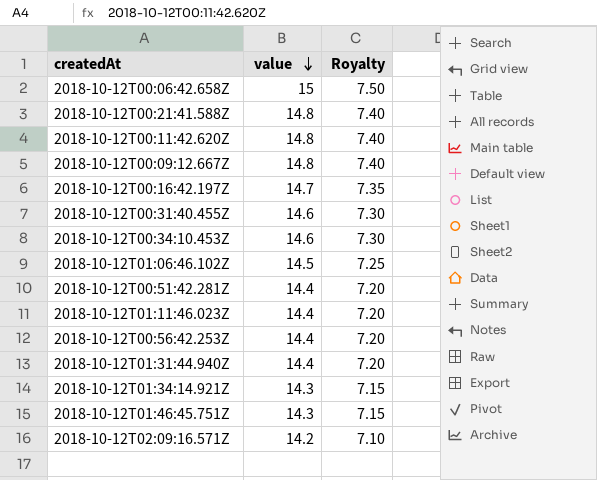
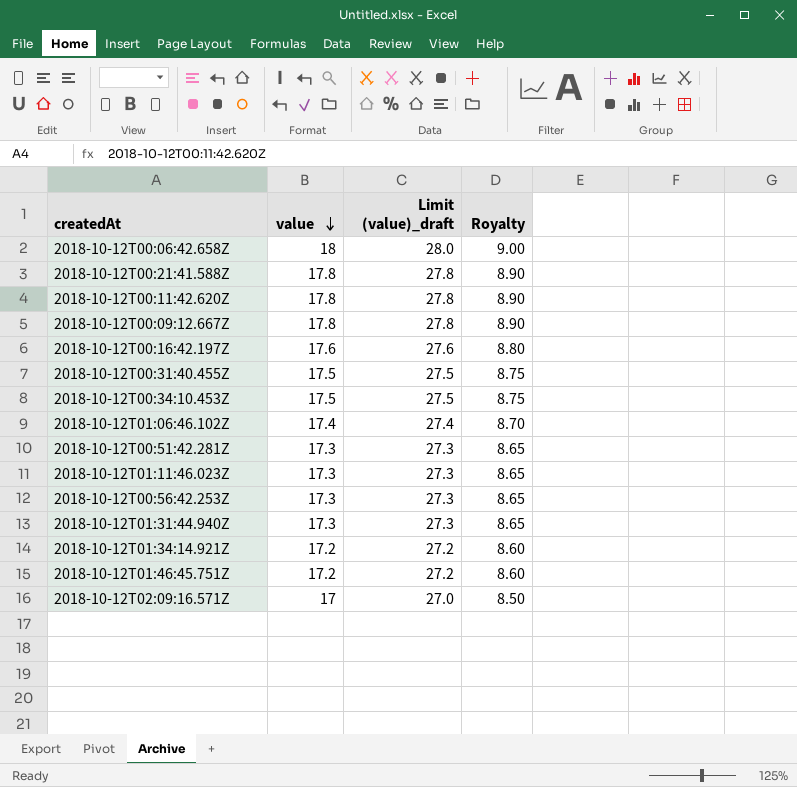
column Limit (value)_draft | formula: none -> [value] + 10
2018-10-12T00:06:42.658Z | value: 15 -> 18
2018-10-12T00:06:42.658Z | Royalty: 7.50 -> 9.00
2018-10-12T00:21:41.588Z | value: 14.8 -> 17.8
2018-10-12T00:21:41.588Z | Royalty: 7.40 -> 8.90
2018-10-12T00:11:42.620Z | value: 14.8 -> 17.8
2018-10-12T00:11:42.620Z | Royalty: 7.40 -> 8.90
2018-10-12T00:09:12.667Z | value: 14.8 -> 17.8
2018-10-12T00:09:12.667Z | Royalty: 7.40 -> 8.90
2018-10-12T00:16:42.197Z | value: 14.7 -> 17.6
2018-10-12T00:16:42.197Z | Royalty: 7.35 -> 8.80
2018-10-12T00:31:40.455Z | value: 14.6 -> 17.5
2018-10-12T00:31:40.455Z | Royalty: 7.30 -> 8.75
2018-10-12T00:34:10.453Z | value: 14.6 -> 17.5
2018-10-12T00:34:10.453Z | Royalty: 7.30 -> 8.75
2018-10-12T01:06:46.102Z | value: 14.5 -> 17.4
2018-10-12T01:06:46.102Z | Royalty: 7.25 -> 8.70
2018-10-12T00:51:42.281Z | value: 14.4 -> 17.3
2018-10-12T00:51:42.281Z | Royalty: 7.20 -> 8.65
2018-10-12T01:11:46.023Z | value: 14.4 -> 17.3
2018-10-12T01:11:46.023Z | Royalty: 7.20 -> 8.65
2018-10-12T00:56:42.253Z | value: 14.4 -> 17.3
2018-10-12T00:56:42.253Z | Royalty: 7.20 -> 8.65
2018-10-12T01:31:44.940Z | value: 14.4 -> 17.3
2018-10-12T01:31:44.940Z | Royalty: 7.20 -> 8.65
2018-10-12T01:34:14.921Z | value: 14.3 -> 17.2
2018-10-12T01:34:14.921Z | Royalty: 7.15 -> 8.60
2018-10-12T01:46:45.751Z | value: 14.3 -> 17.2
2018-10-12T01:46:45.751Z | Royalty: 7.15 -> 8.60
2018-10-12T02:09:16.571Z | value: 14.2 -> 17
2018-10-12T02:09:16.571Z | Royalty: 7.10 -> 8.50

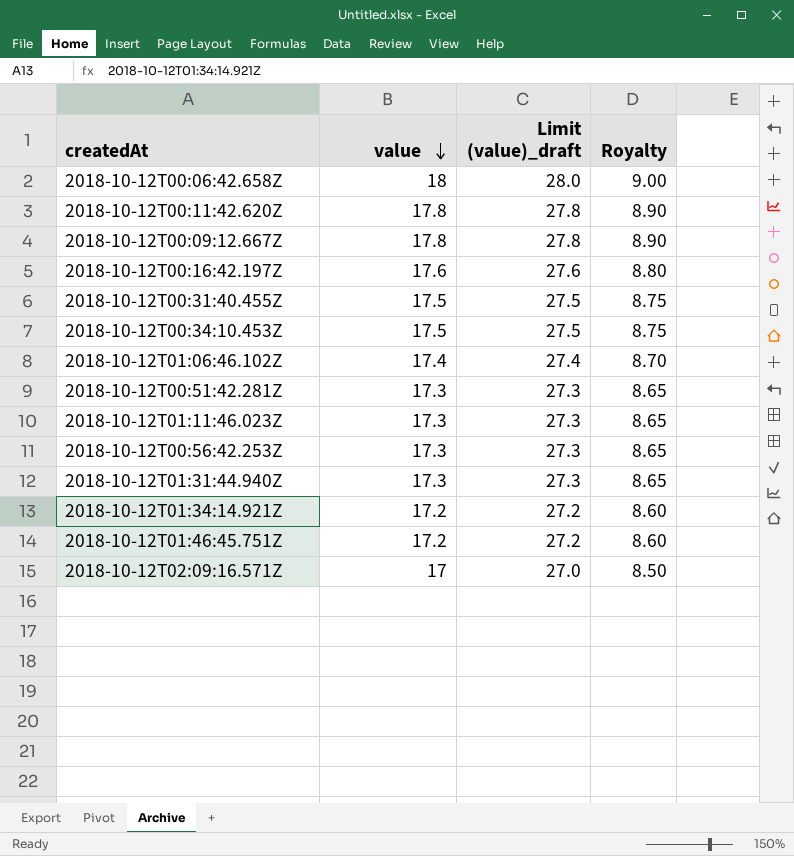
row 2018-10-12T00:21:41.588Z: 17.8 | 27.8 | 8.90 -> none

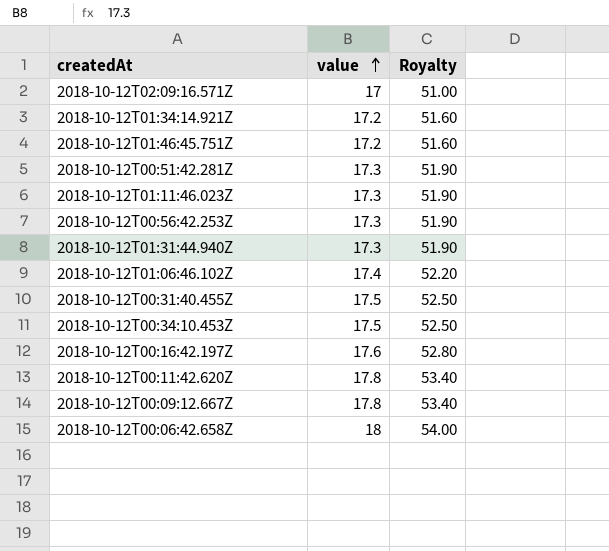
row order: value descending -> value ascending
column Limit (value)_draft | formula: [value] + 10 -> none
column Royalty | formula: [value] * 0.5 -> [value] * 3

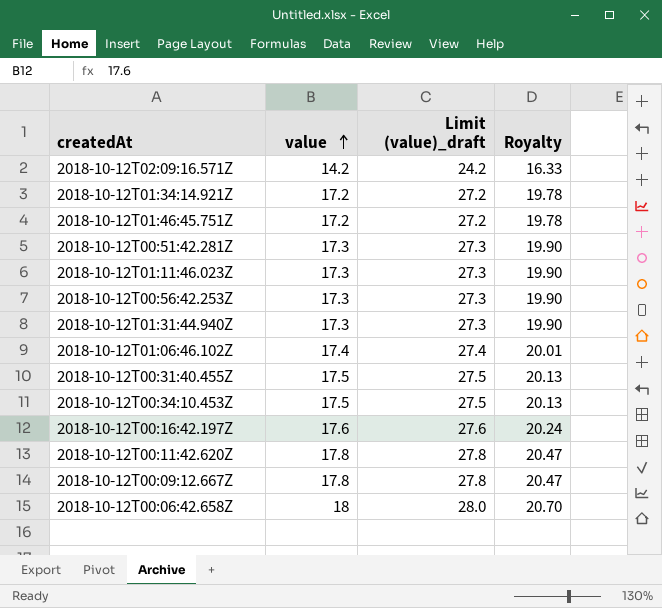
column Limit (value)_draft | formula: none -> [value] + 10
column Royalty | formula: [value] * 3 -> [value] * 1.15
2018-10-12T02:09:16.571Z | value: 17 -> 14.2

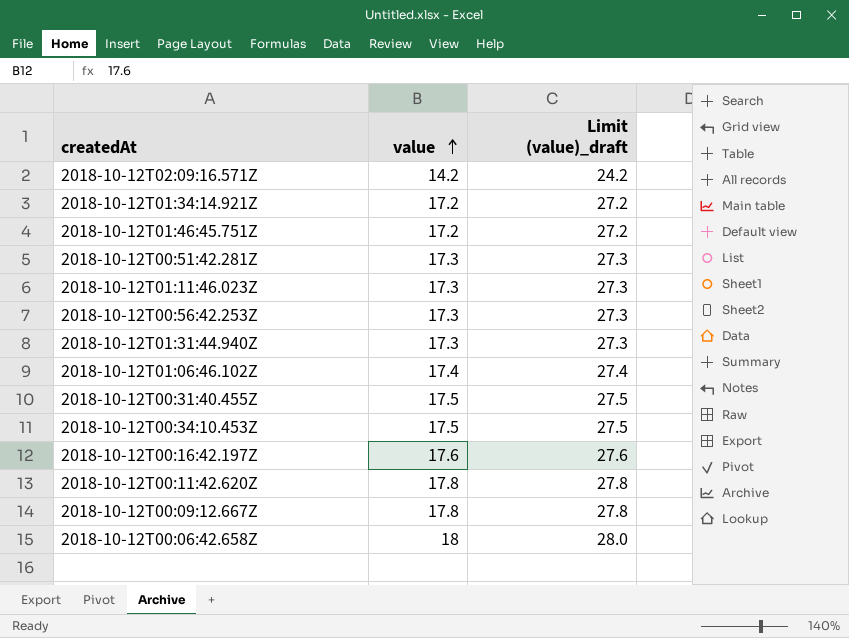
column Royalty | formula: [value] * 1.15 -> none

